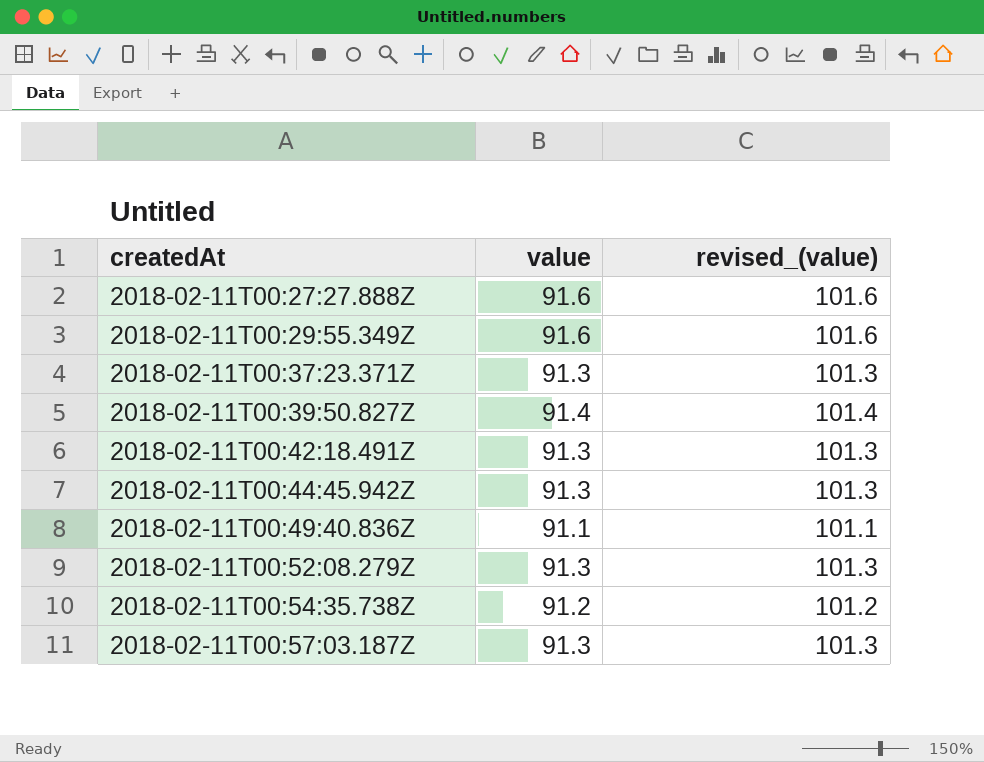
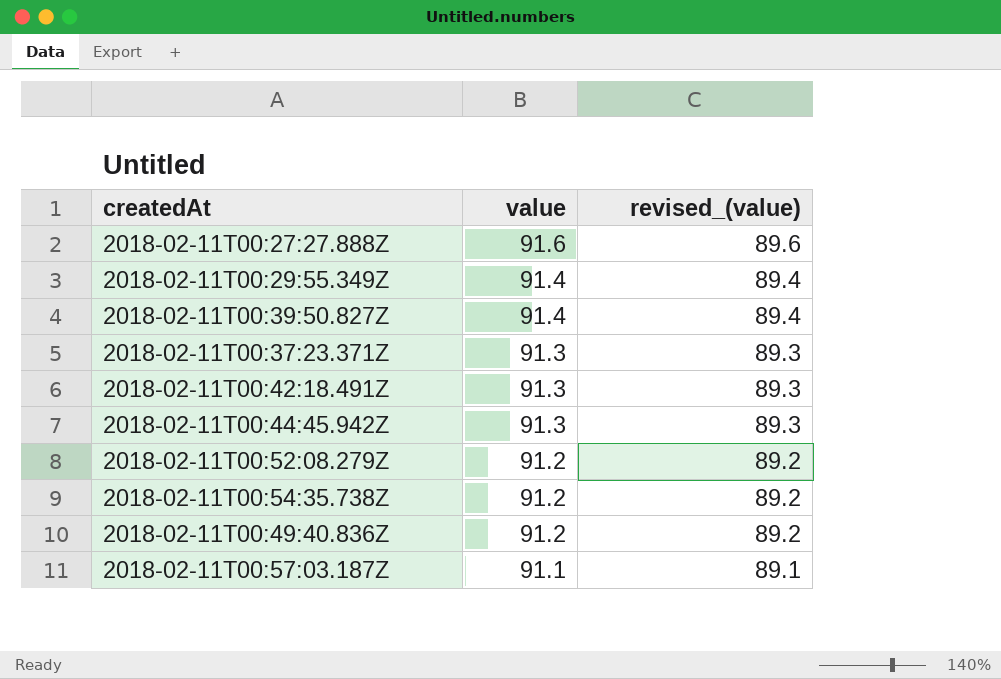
row order: createdAt ascending -> value descending
column revised_(value) | formula: [value] + 10 -> [value] - 2
2018-02-11T00:29:55.349Z | value: 91.6 -> 91.4
2018-02-11T00:52:08.279Z | value: 91.3 -> 91.2
2018-02-11T00:49:40.836Z | value: 91.1 -> 91.2
2018-02-11T00:57:03.187Z | value: 91.3 -> 91.1

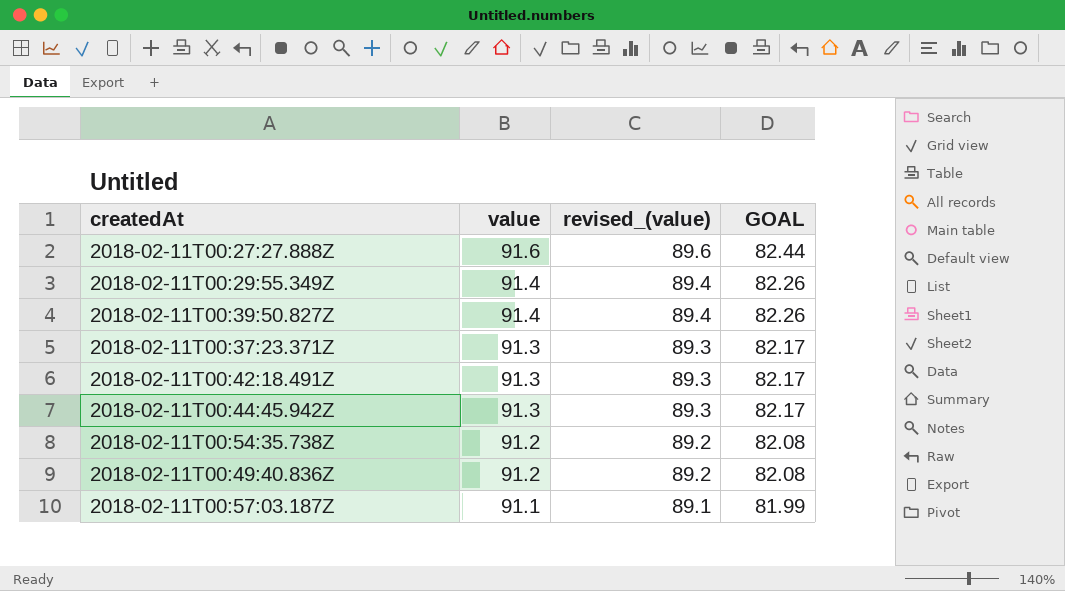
column GOAL | formula: none -> [value] * 0.9
row 2018-02-11T00:52:08.279Z: 91.2 | 89.2 -> none

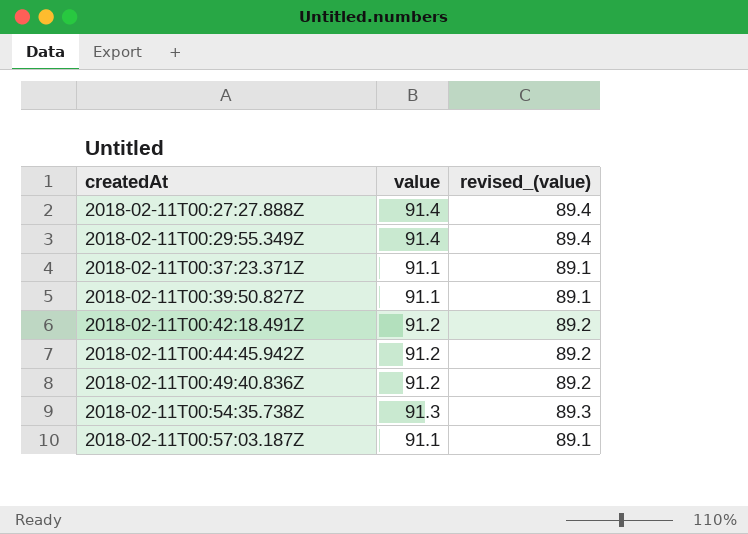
row order: value descending -> createdAt ascending
column GOAL | formula: [value] * 0.9 -> none
2018-02-11T00:27:27.888Z | value: 91.6 -> 91.4
2018-02-11T00:27:27.888Z | revised_(value): 89.6 -> 89.4
2018-02-11T00:37:23.371Z | value: 91.3 -> 91.1
2018-02-11T00:37:23.371Z | revised_(value): 89.3 -> 89.1
2018-02-11T00:39:50.827Z | value: 91.4 -> 91.1
2018-02-11T00:39:50.827Z | revised_(value): 89.4 -> 89.1
2018-02-11T00:42:18.491Z | value: 91.3 -> 91.2
2018-02-11T00:42:18.491Z | revised_(value): 89.3 -> 89.2
2018-02-11T00:44:45.942Z | value: 91.3 -> 91.2
2018-02-11T00:44:45.942Z | revised_(value): 89.3 -> 89.2
2018-02-11T00:54:35.738Z | value: 91.2 -> 91.3
2018-02-11T00:54:35.738Z | revised_(value): 89.2 -> 89.3

